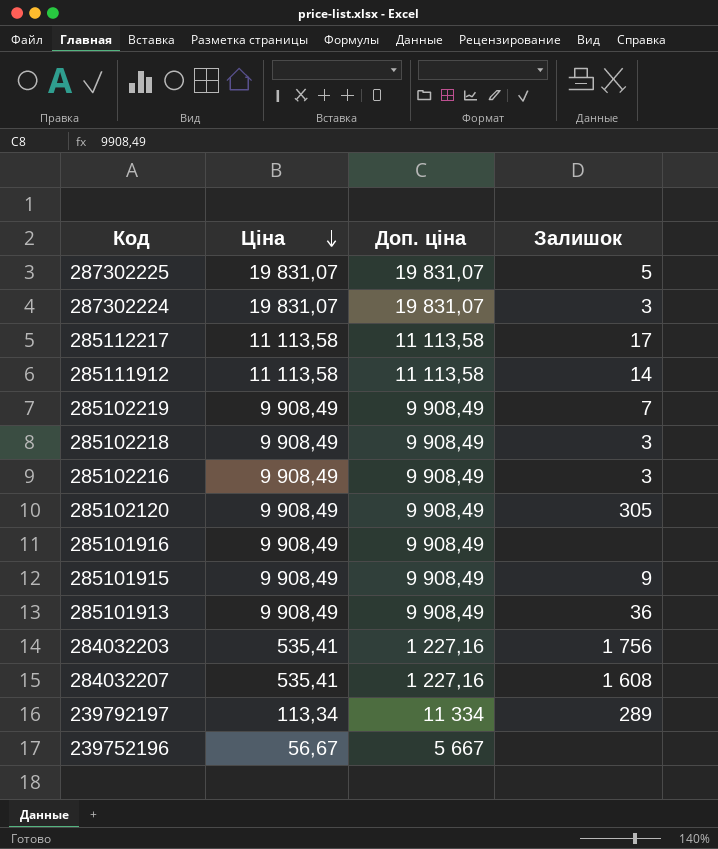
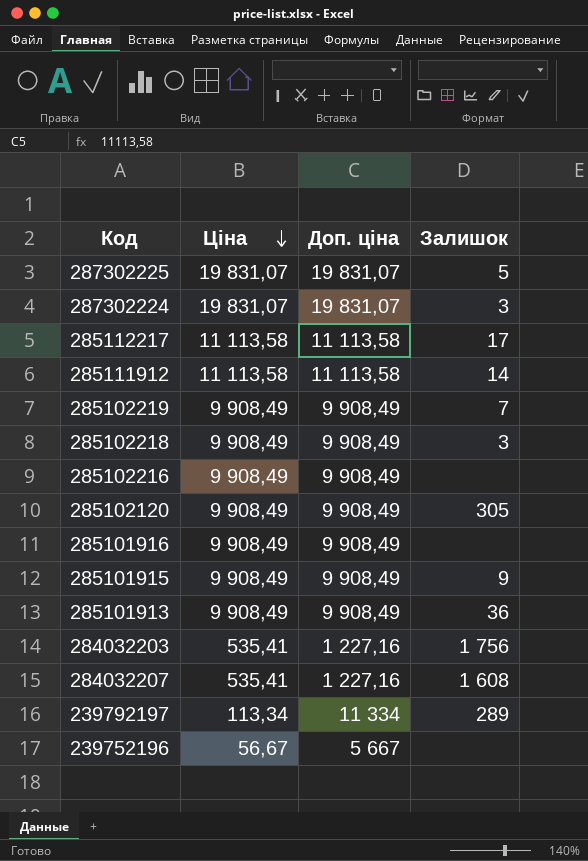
285102216 | Залишок: 3 -> none

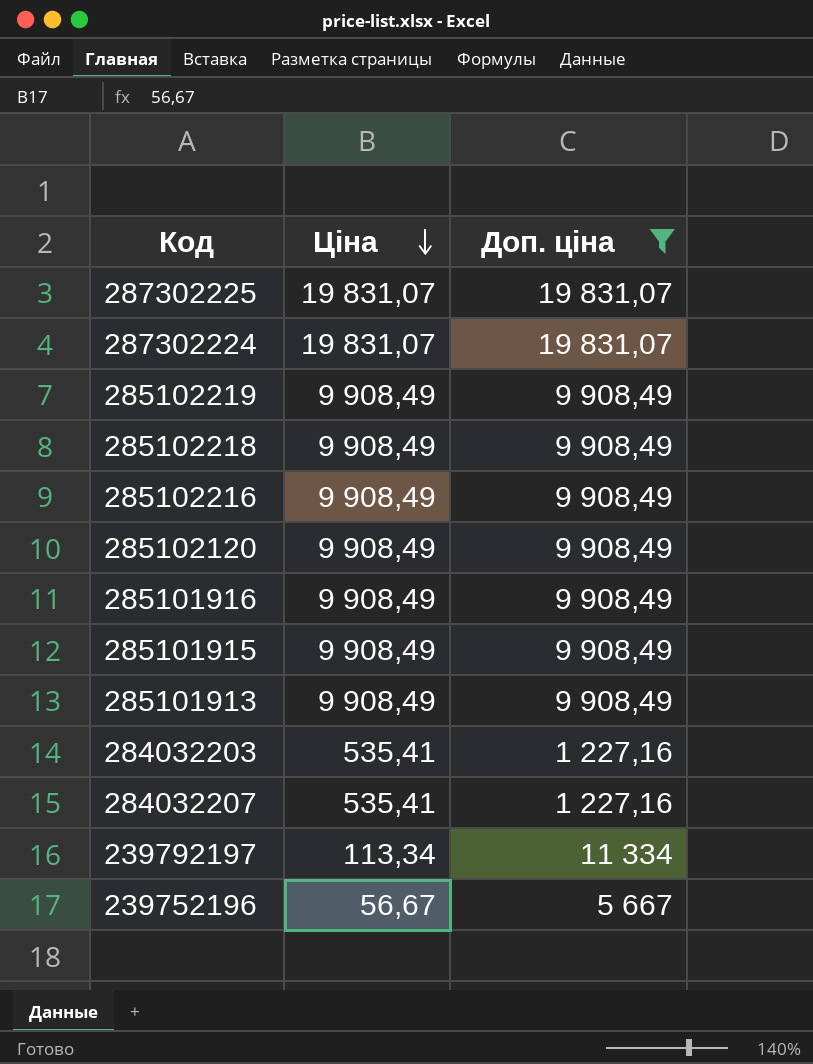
filter: none -> Доп. ціна != 11 113,58
column Залишок | position: 4 -> none

